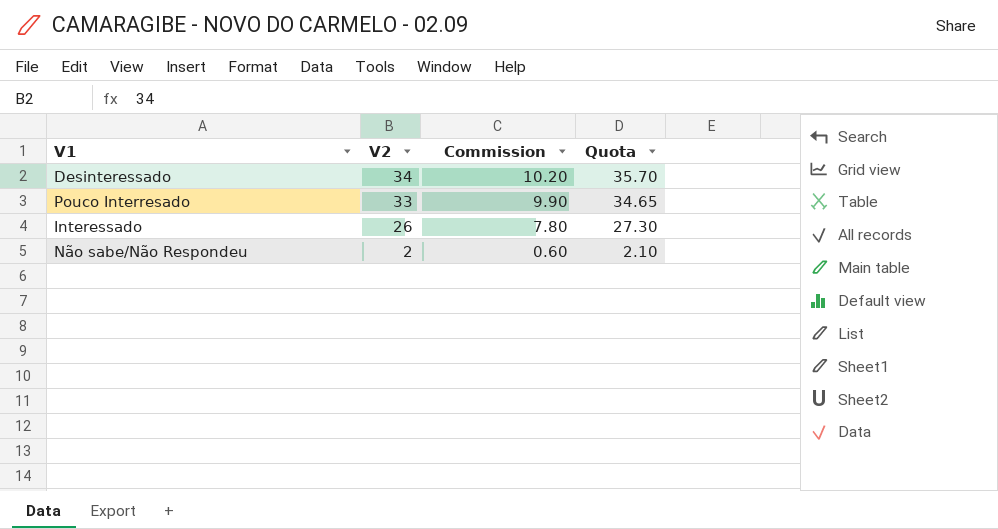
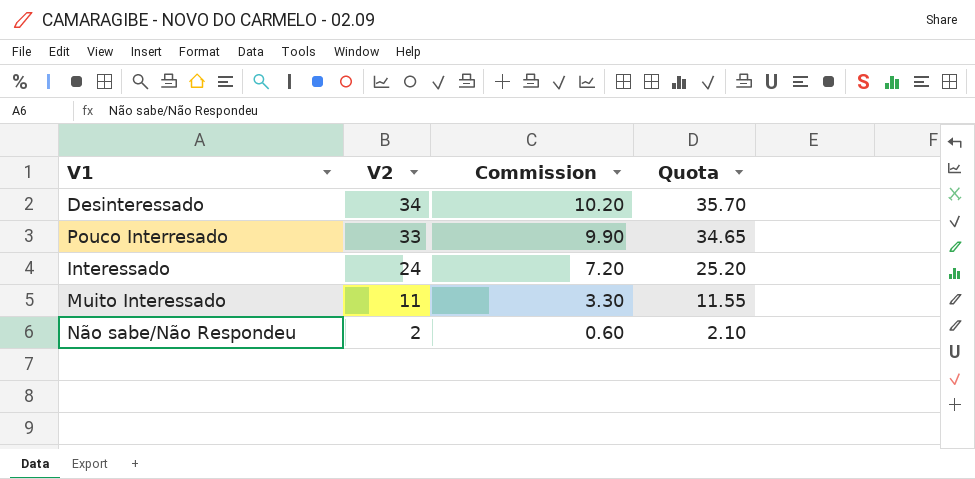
Interessado | V2: 26 -> 24
Interessado | Commission: 7.80 -> 7.20
Interessado | Quota: 27.30 -> 25.20
row Muito Interessado: none -> 11 | 3.30 | 11.55

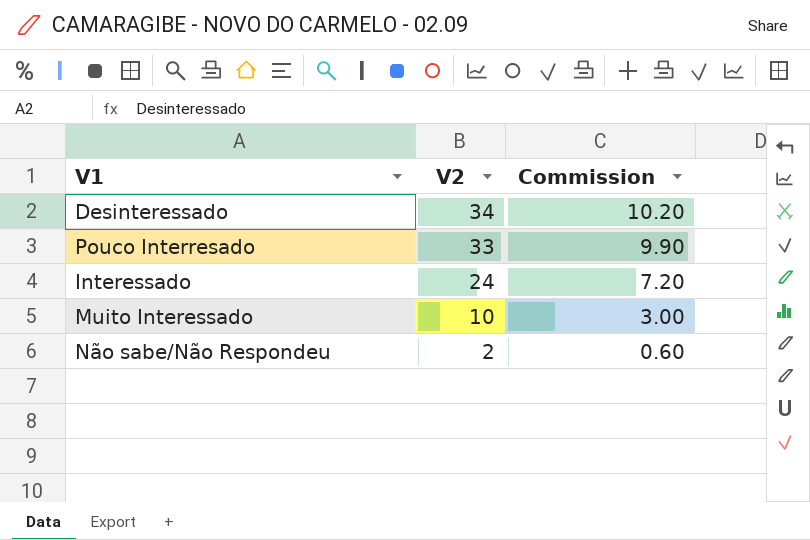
column Quota | formula: [V2] * 1.05 -> none
Muito Interessado | V2: 11 -> 10
Muito Interessado | Commission: 3.30 -> 3.00

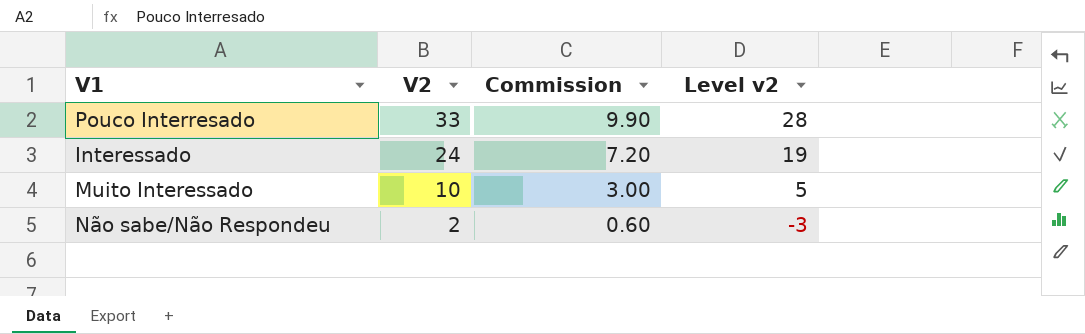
column Level v2 | formula: none -> [V2] - 5
row Desinteressado: 34 | 10.20 -> none

